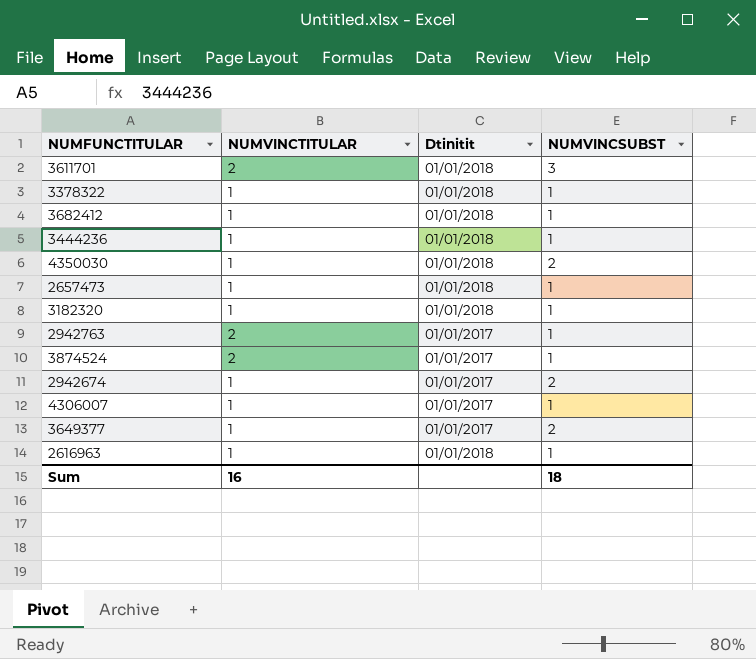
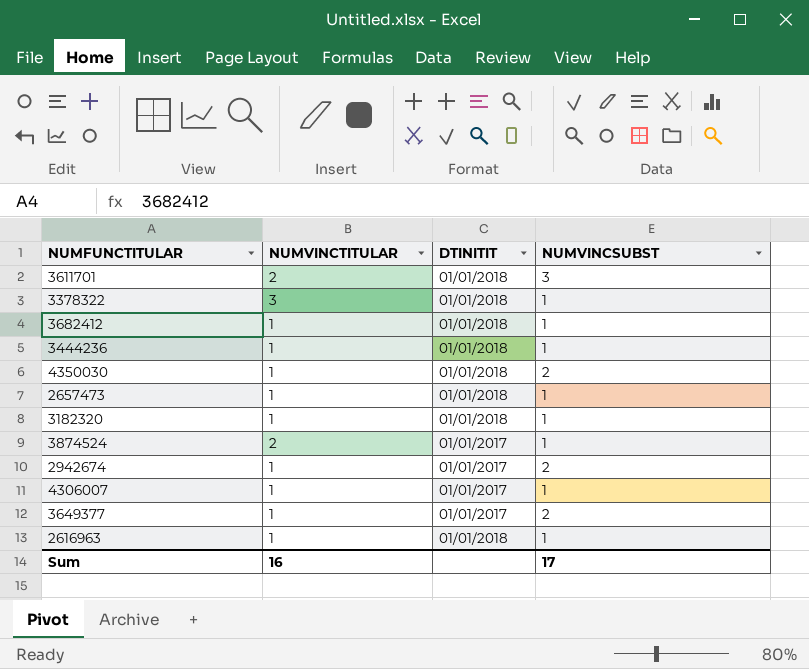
column name: Dtinitit -> DTINITIT
row 2942763: 2 | 01/01/2017 | 1 -> none
3378322 | NUMVINCTITULAR: 1 -> 3
Sum | NUMVINCSUBST: 18 -> 17

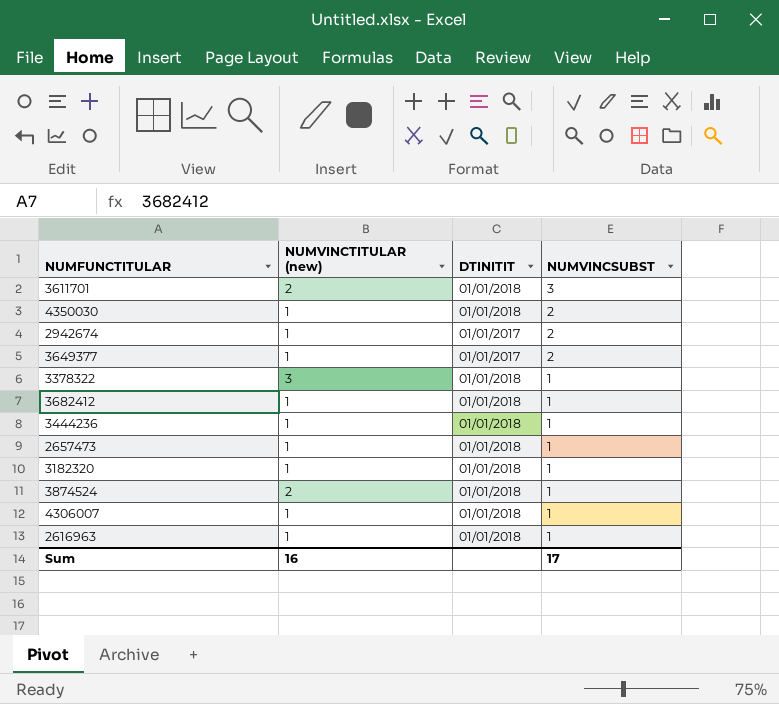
row order: none -> NUMVINCSUBST descending
column name: NUMVINCTITULAR -> NUMVINCTITULAR (new)
3874524 | DTINITIT: 01/01/2017 -> 01/01/2018
4306007 | DTINITIT: 01/01/2017 -> 01/01/2018

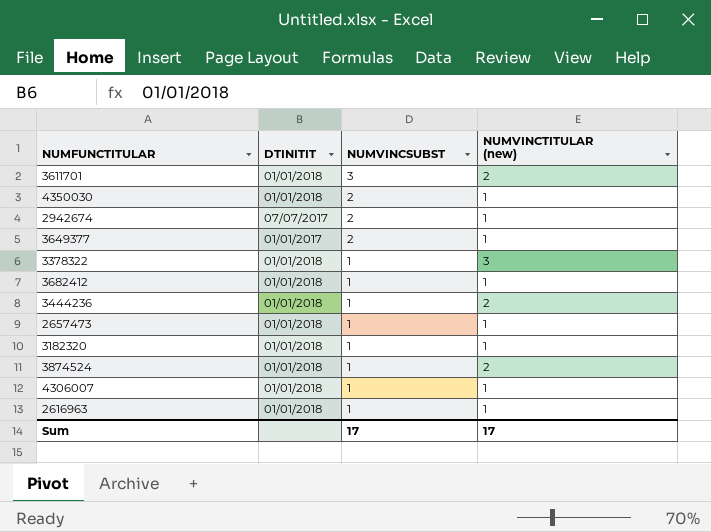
column NUMVINCTITULAR (new) | position: 2 -> 4
2942674 | DTINITIT: 01/01/2017 -> 07/07/2017
3444236 | NUMVINCTITULAR (new): 1 -> 2
Sum | NUMVINCTITULAR (new): 16 -> 17

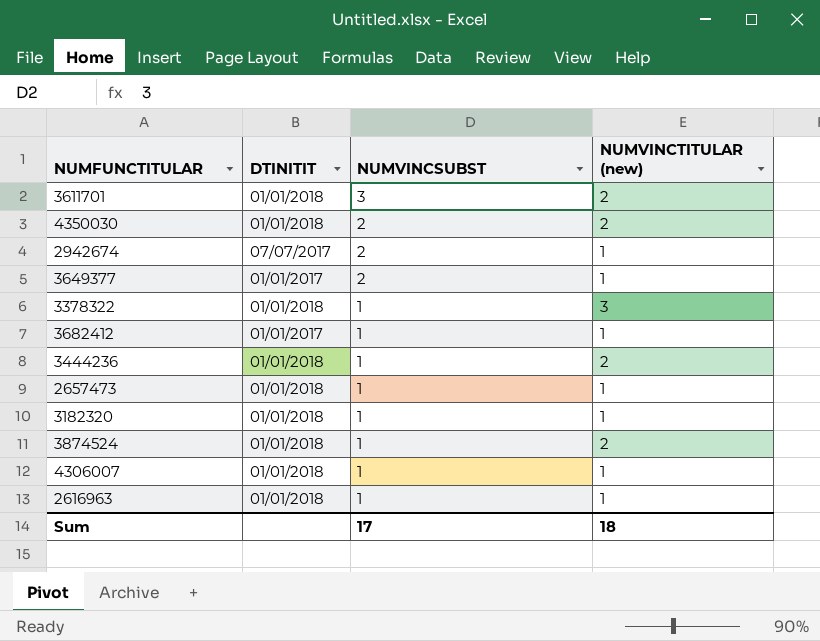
4350030 | NUMVINCTITULAR (new): 1 -> 2
3682412 | DTINITIT: 01/01/2018 -> 01/01/2017
Sum | NUMVINCTITULAR (new): 17 -> 18

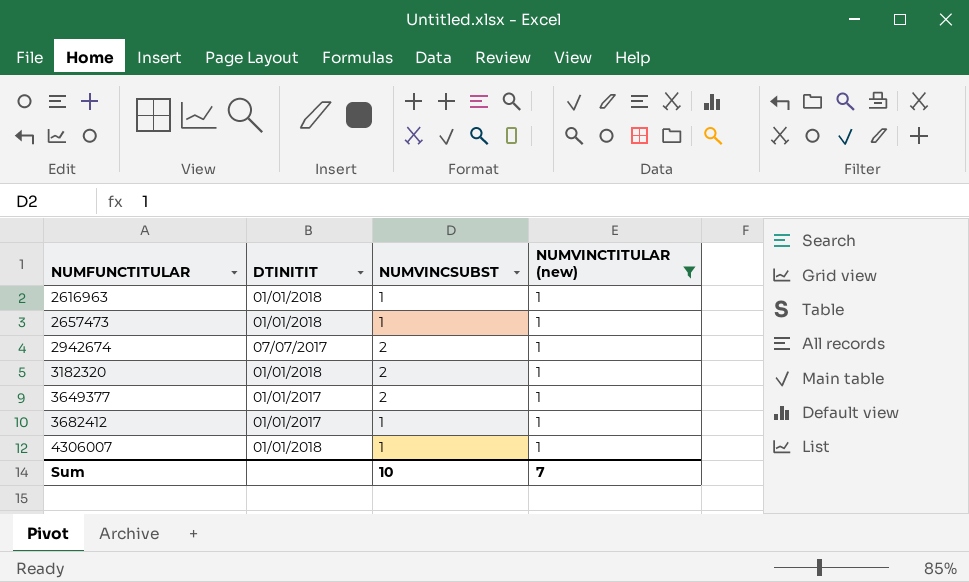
filter: none -> NUMVINCTITULAR (new) = 1
row order: NUMVINCSUBST descending -> NUMFUNCTITULAR ascending
3182320 | NUMVINCSUBST: 1 -> 2
Sum | NUMVINCSUBST: 17 -> 10
Sum | NUMVINCTITULAR (new): 18 -> 7

